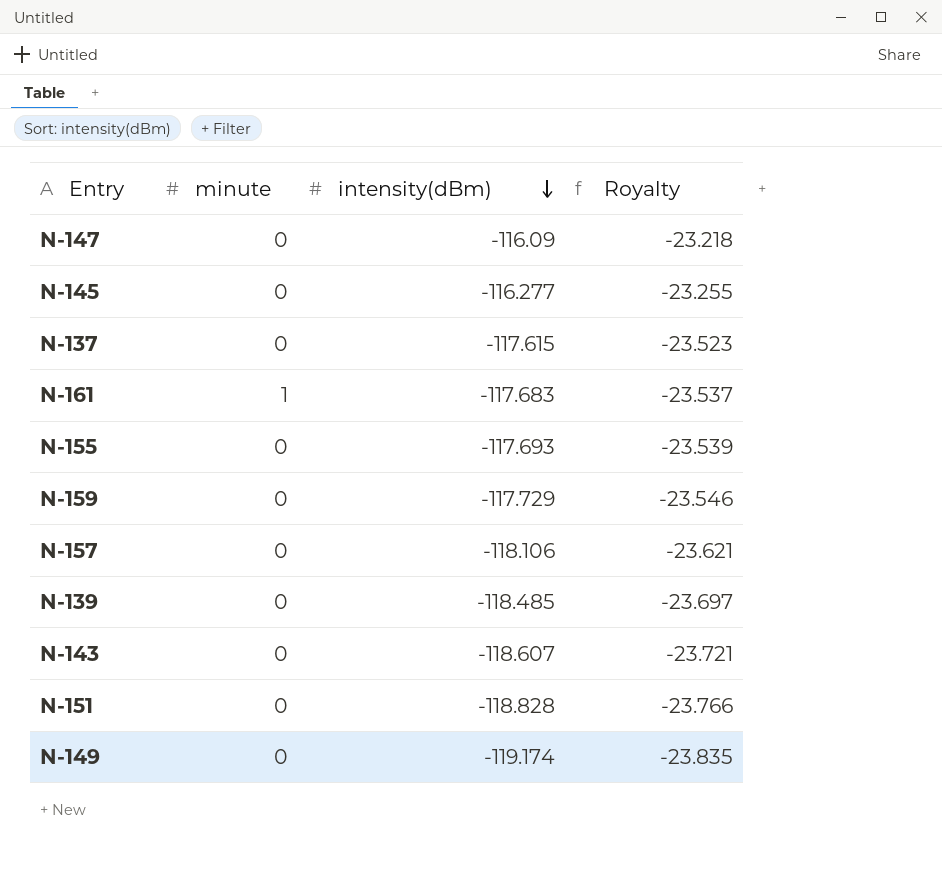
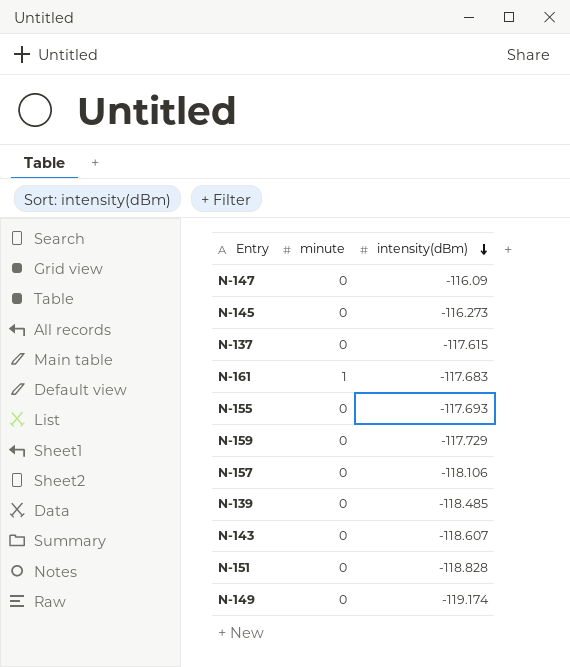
column Royalty | formula: [intensity(dBm)] * 0.2 -> none
N-145 | intensity(dBm): -116.277 -> -116.273

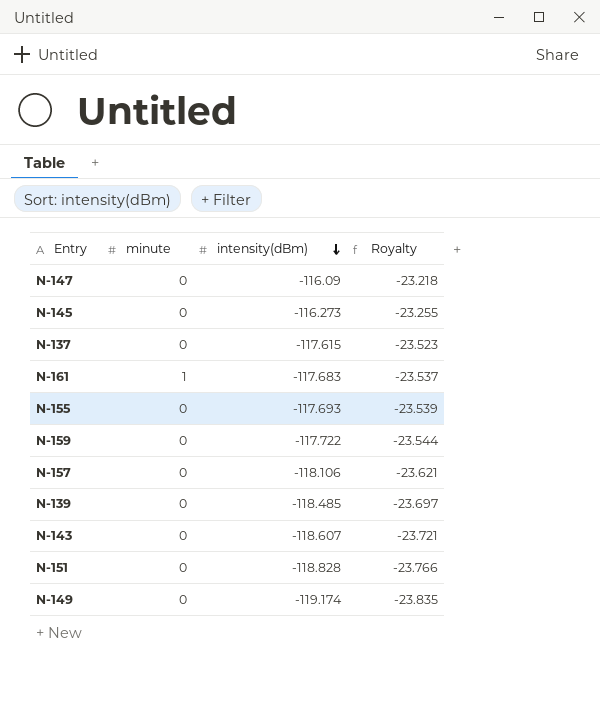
column Royalty | formula: none -> [intensity(dBm)] * 0.2
N-159 | intensity(dBm): -117.729 -> -117.722

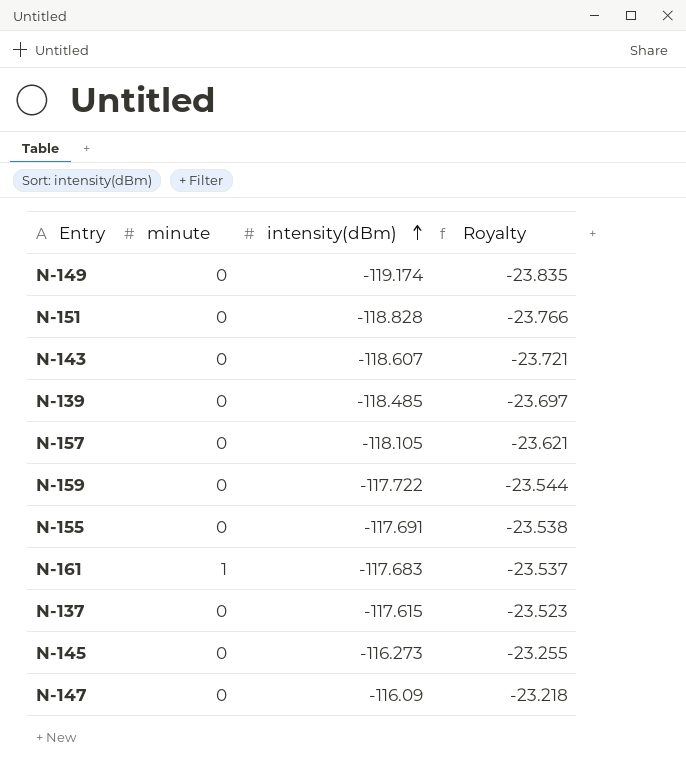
row order: intensity(dBm) descending -> intensity(dBm) ascending
N-157 | intensity(dBm): -118.106 -> -118.105
N-155 | intensity(dBm): -117.693 -> -117.691
N-155 | Royalty: -23.539 -> -23.538

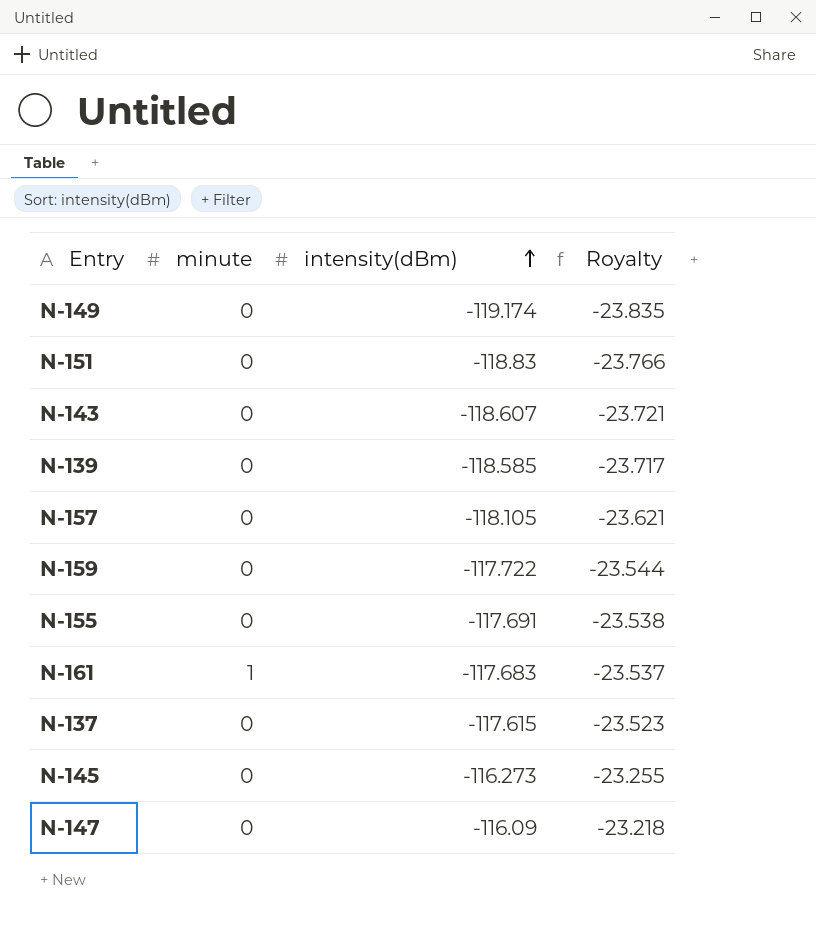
N-151 | intensity(dBm): -118.828 -> -118.83
N-139 | intensity(dBm): -118.485 -> -118.585
N-139 | Royalty: -23.697 -> -23.717

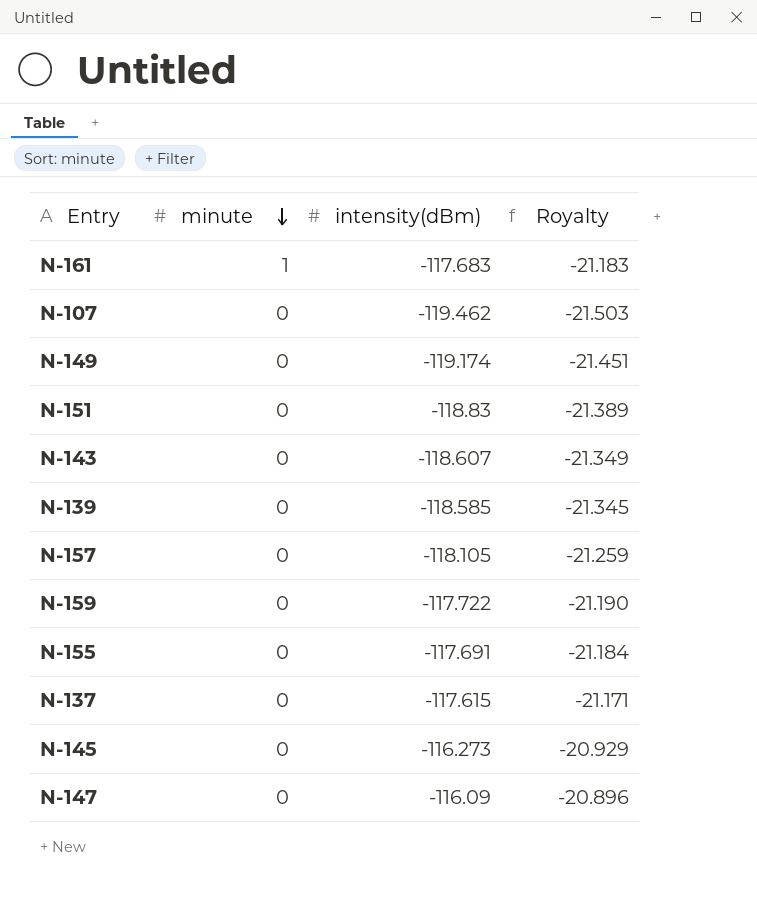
row order: intensity(dBm) ascending -> minute descending
column Royalty | formula: [intensity(dBm)] * 0.2 -> [intensity(dBm)] * 0.18
row N-107: none -> 0 | -119.462 | -21.503

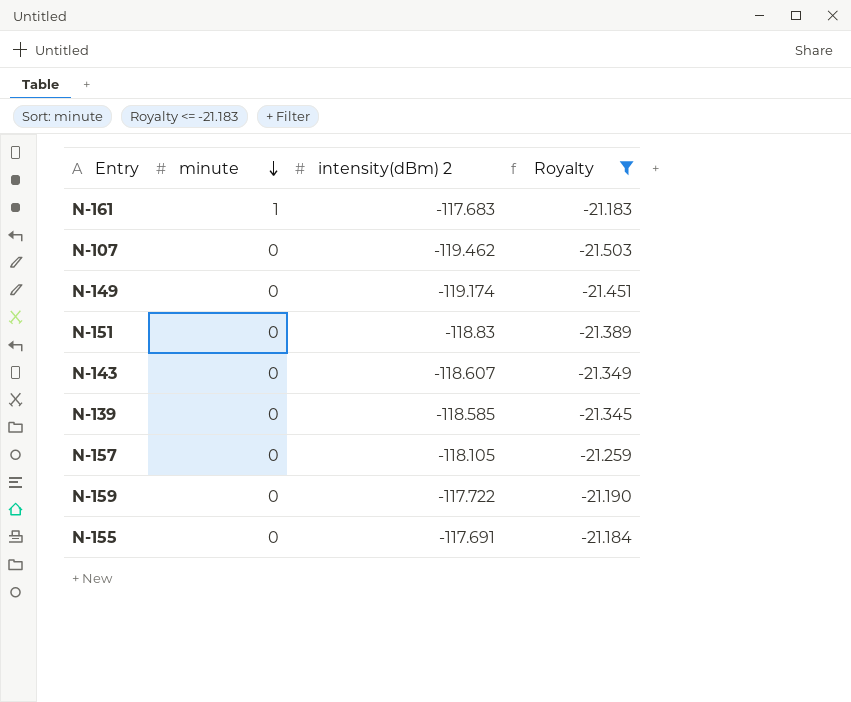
filter: none -> Royalty <= -21.183
column name: intensity(dBm) -> intensity(dBm) 2

